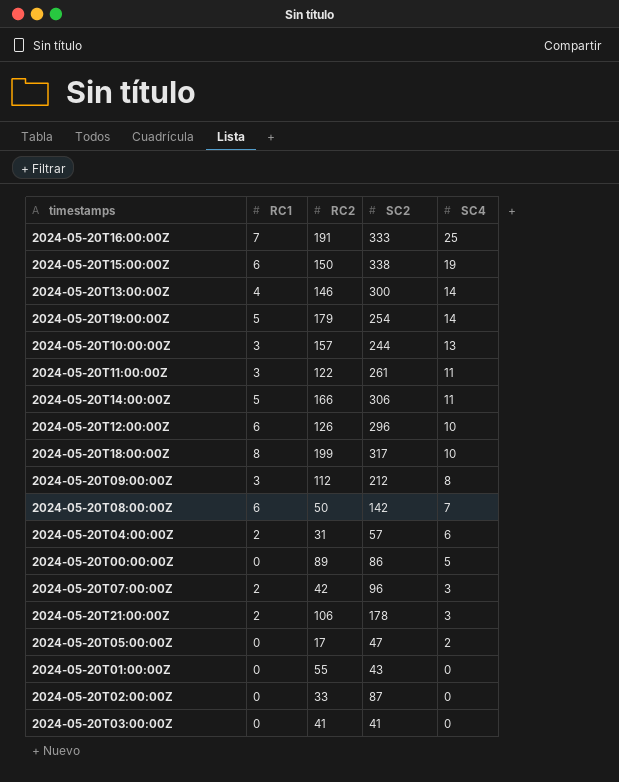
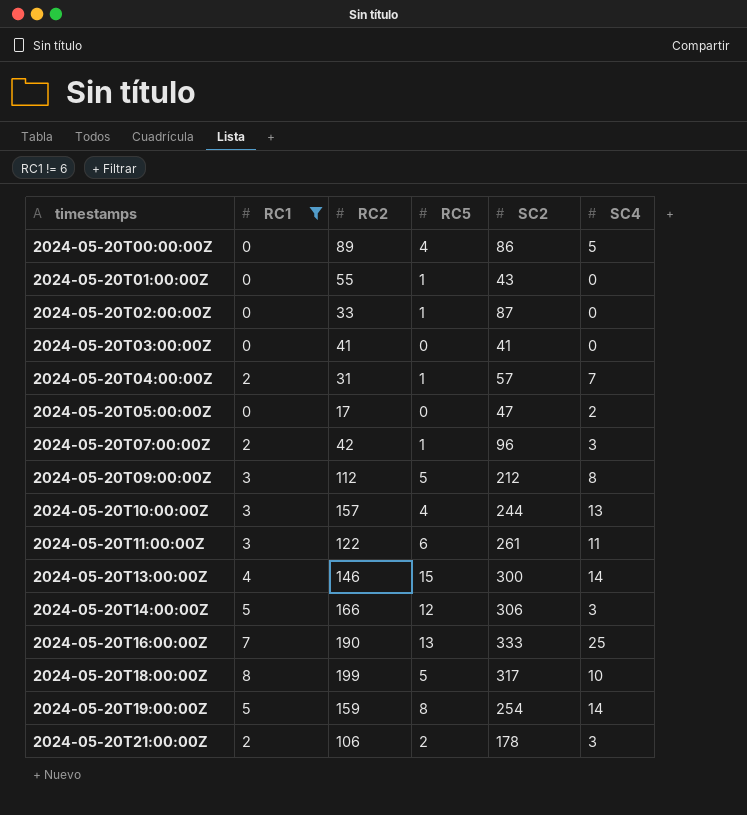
filter: none -> RC1 != 6
row order: SC4 descending -> timestamps ascending
column RC5 | position: none -> 4
2024-05-20T04:00:00Z | SC4: 6 -> 7
2024-05-20T14:00:00Z | SC4: 11 -> 3
2024-05-20T16:00:00Z | RC2: 191 -> 190
2024-05-20T19:00:00Z | RC2: 179 -> 159

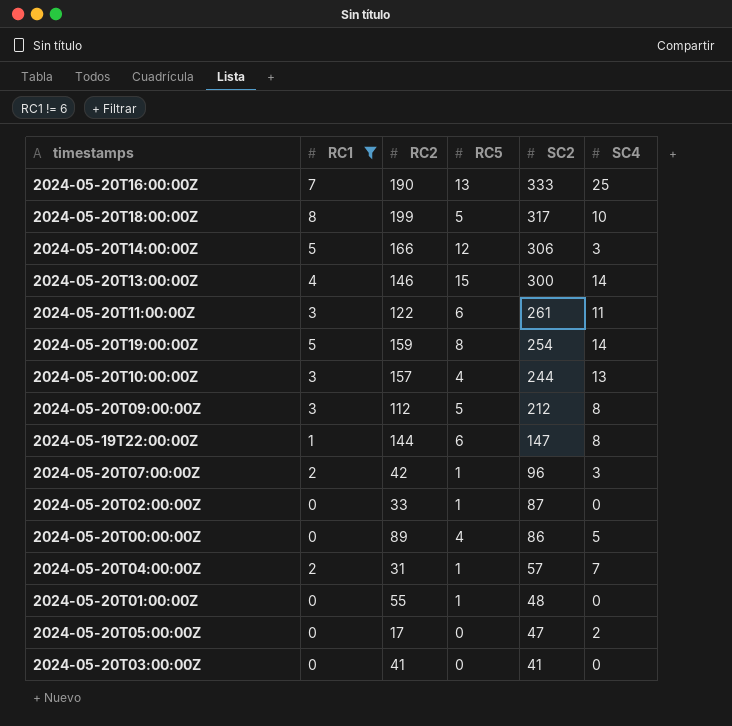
row order: timestamps ascending -> SC2 descending
row 2024-05-20T21:00:00Z: 2 | 106 | 2 | 178 | 3 -> none
row 2024-05-19T22:00:00Z: none -> 1 | 144 | 6 | 147 | 8
2024-05-20T01:00:00Z | SC2: 43 -> 48

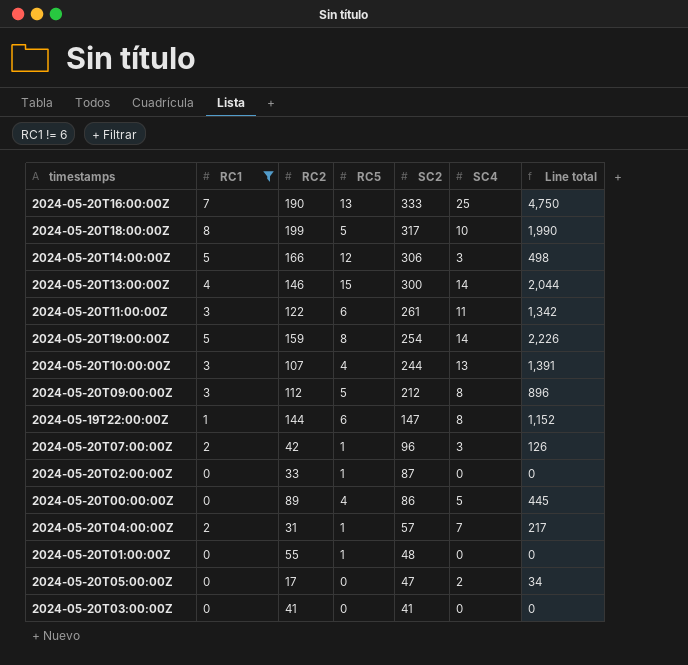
column Line total | formula: none -> [RC2] * [SC4]
2024-05-20T10:00:00Z | RC2: 157 -> 107

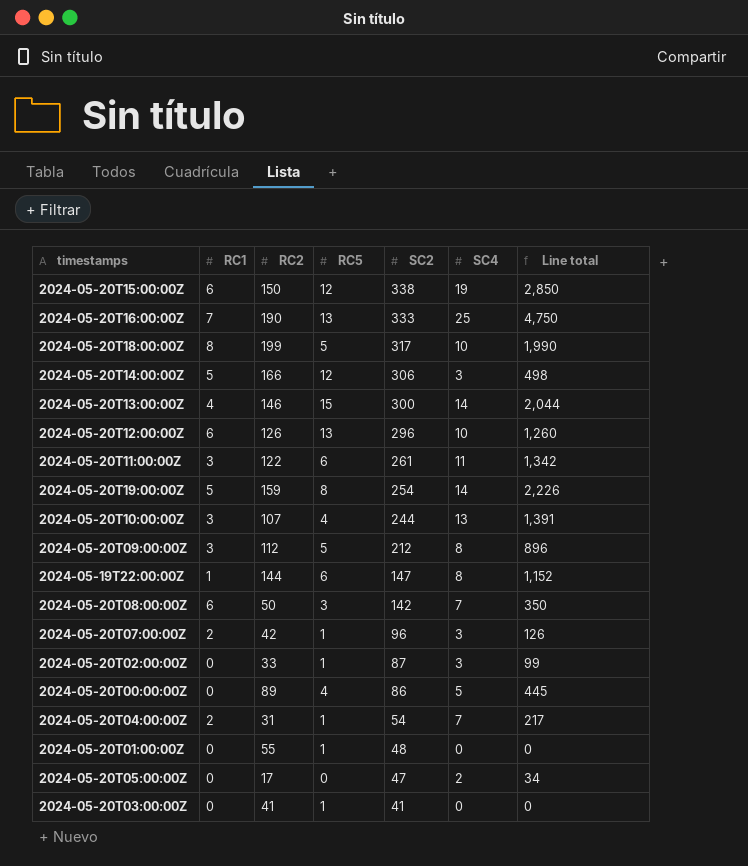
filter: RC1 != 6 -> none
2024-05-20T02:00:00Z | SC4: 0 -> 3
2024-05-20T02:00:00Z | Line total: 0 -> 99
2024-05-20T04:00:00Z | SC2: 57 -> 54
2024-05-20T03:00:00Z | RC5: 0 -> 1

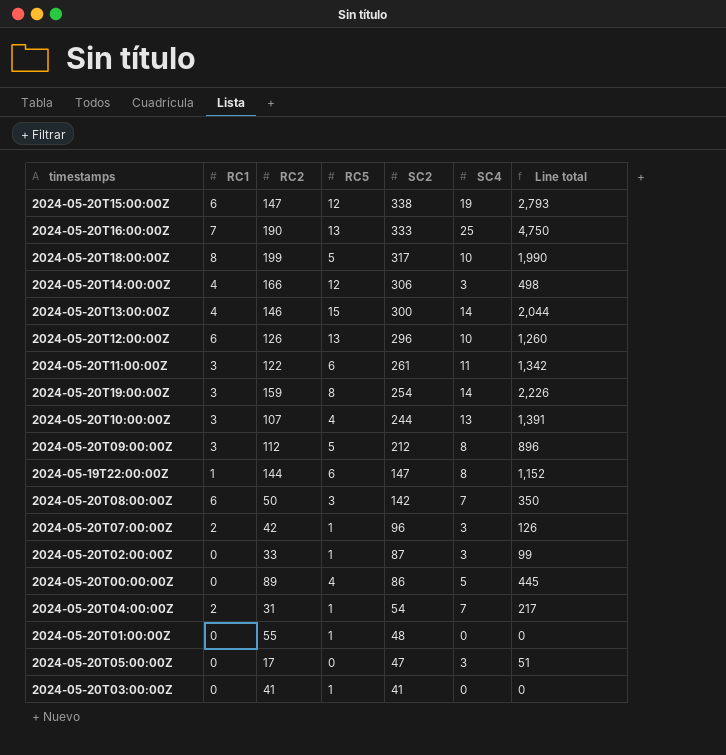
2024-05-20T15:00:00Z | RC2: 150 -> 147
2024-05-20T15:00:00Z | Line total: 2,850 -> 2,793
2024-05-20T14:00:00Z | RC1: 5 -> 4
2024-05-20T19:00:00Z | RC1: 5 -> 3
2024-05-20T05:00:00Z | SC4: 2 -> 3
2024-05-20T05:00:00Z | Line total: 34 -> 51

